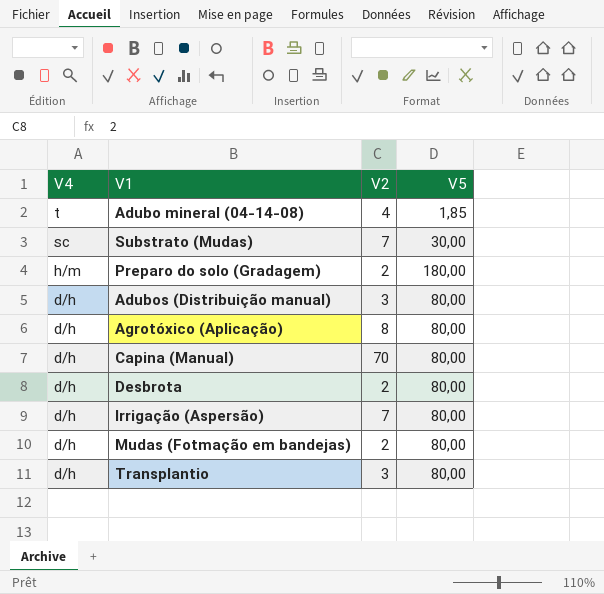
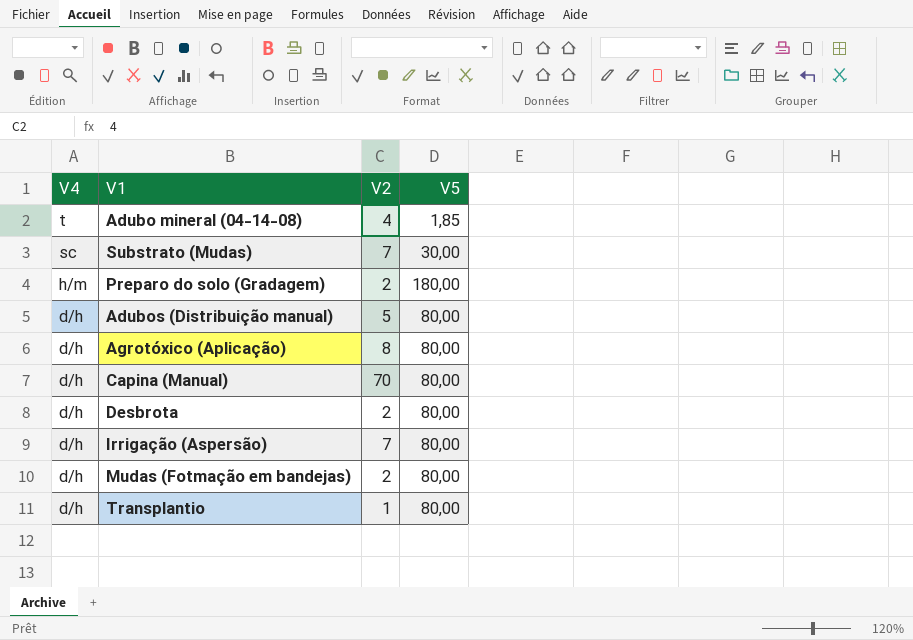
Adubos (Distribuição manual) | V2: 3 -> 5
Transplantio | V2: 3 -> 1

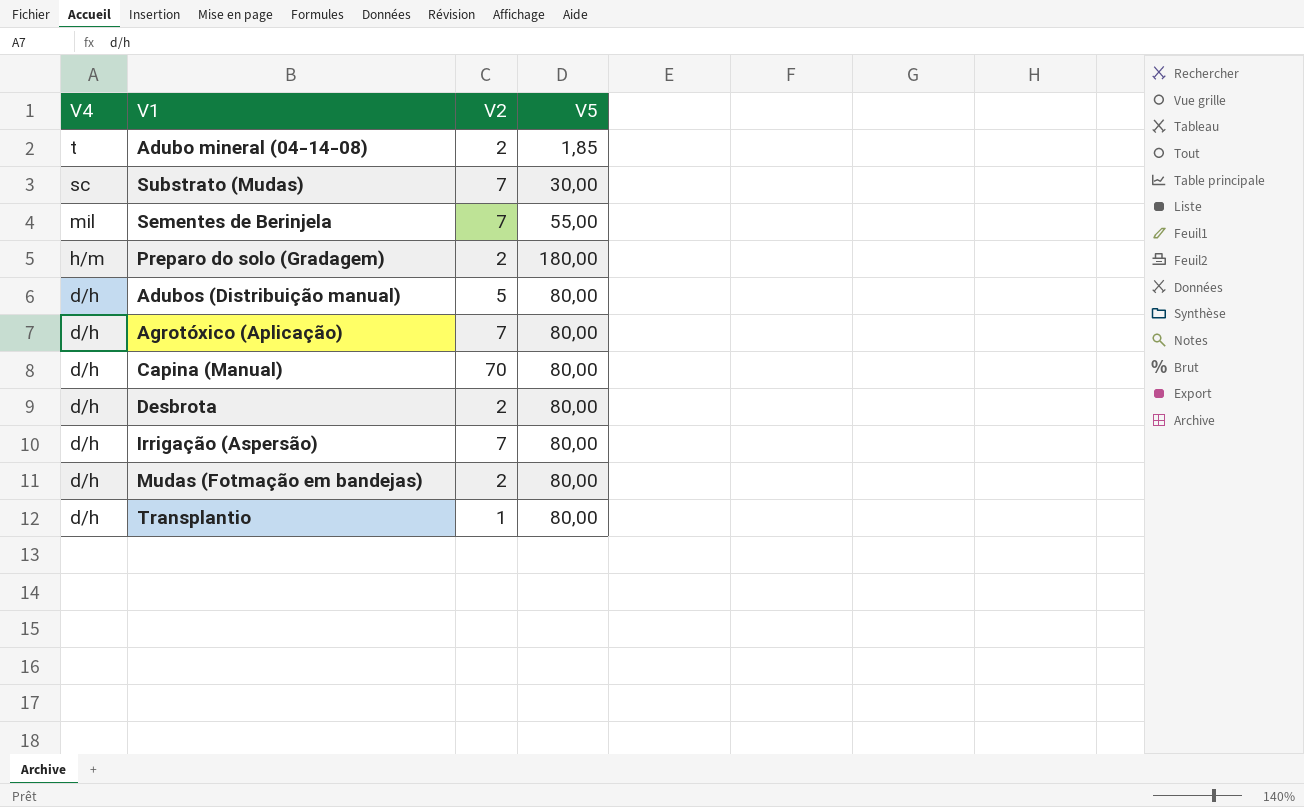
Adubo mineral (04-14-08) | V2: 4 -> 2
row Sementes de Berinjela: none -> mil | 7 | 55,00
Agrotóxico (Aplicação) | V2: 8 -> 7

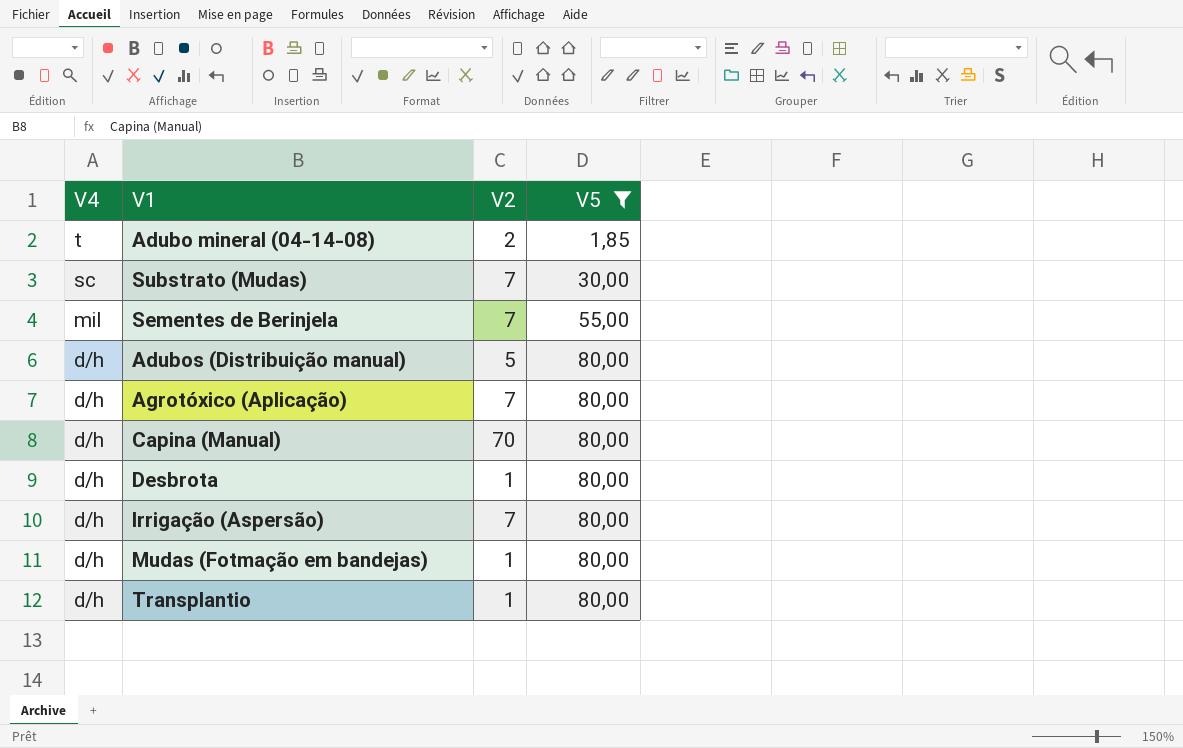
filter: none -> V5 != 180,00
Desbrota | V2: 2 -> 1
Mudas (Fotmação em bandejas) | V2: 2 -> 1

